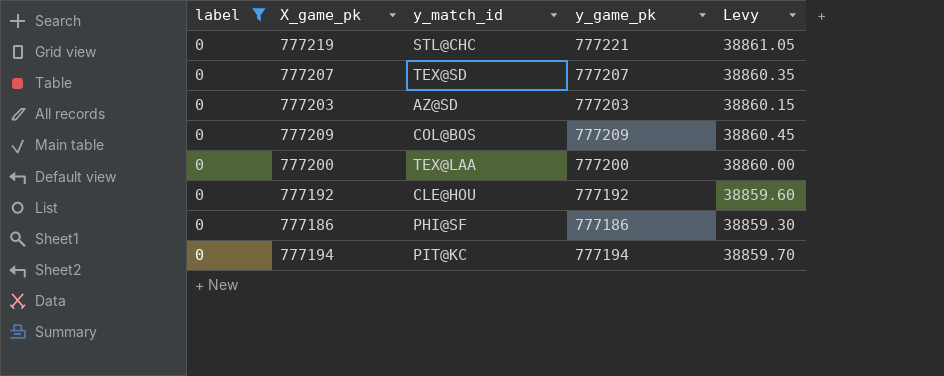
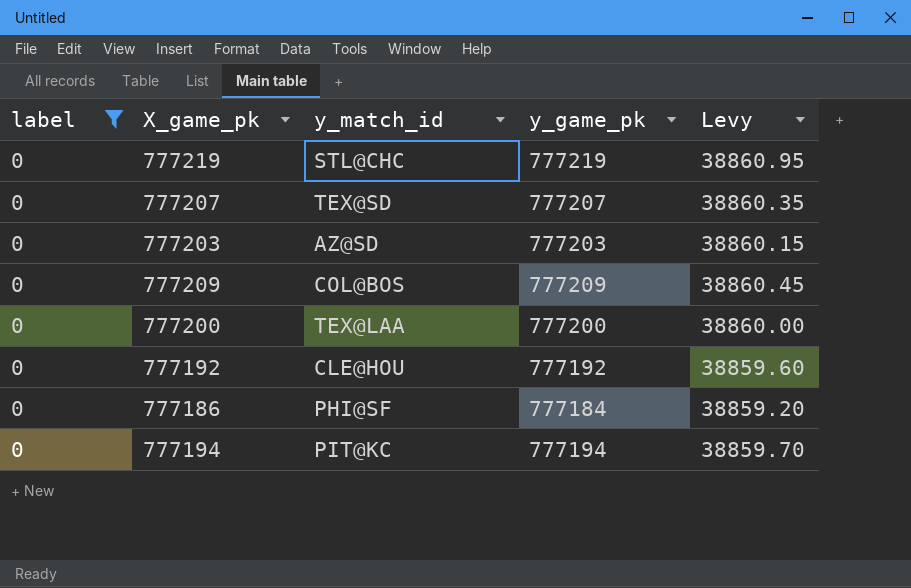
777219 | y_game_pk: 777221 -> 777219
777219 | Levy: 38861.05 -> 38860.95
777186 | y_game_pk: 777186 -> 777184
777186 | Levy: 38859.30 -> 38859.20

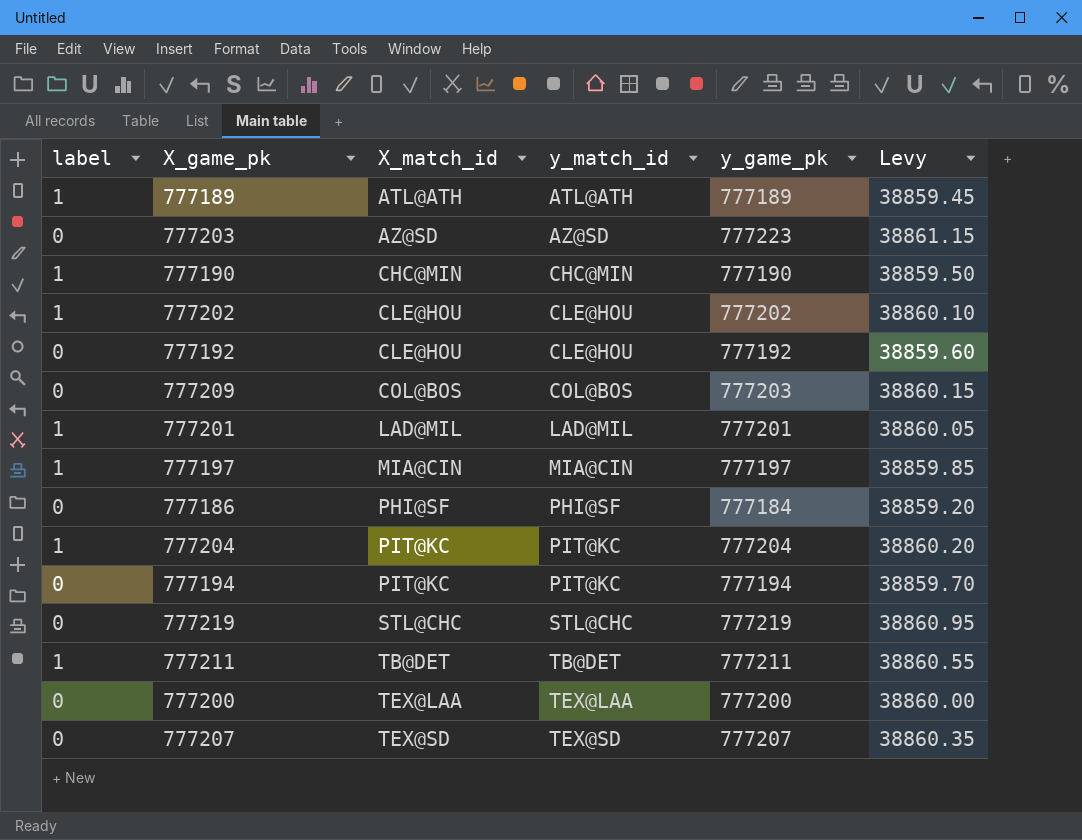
filter: label = 0 -> none
row order: none -> X_match_id ascending
column X_match_id | position: none -> 3
777203 | y_game_pk: 777203 -> 777223
777203 | Levy: 38860.15 -> 38861.15
777209 | y_game_pk: 777209 -> 777203
777209 | Levy: 38860.45 -> 38860.15

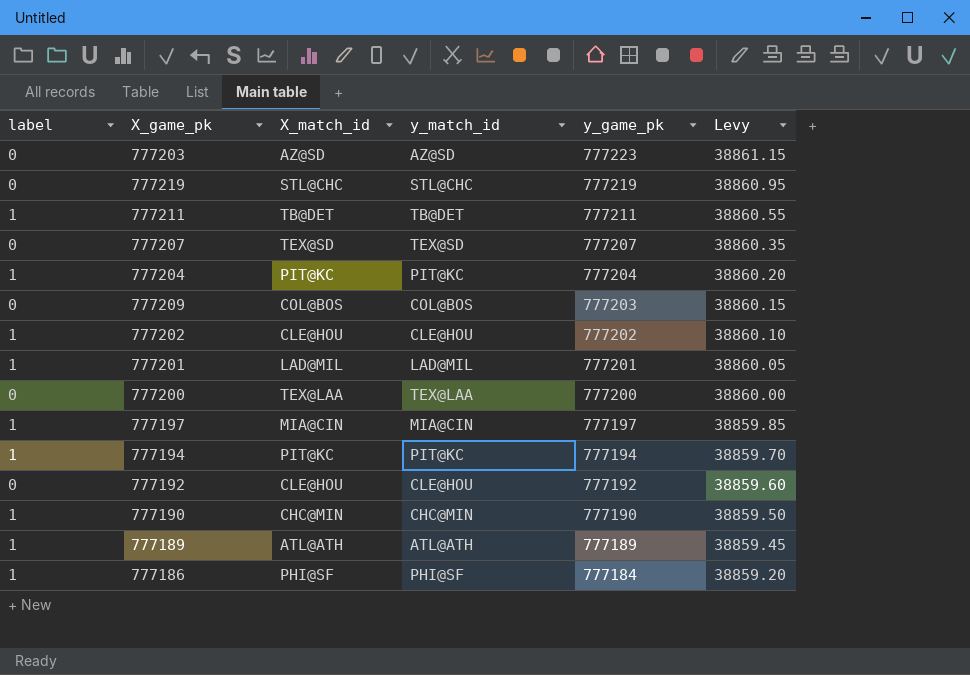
row order: X_match_id ascending -> y_game_pk descending
777194 | label: 0 -> 1
777186 | label: 0 -> 1

